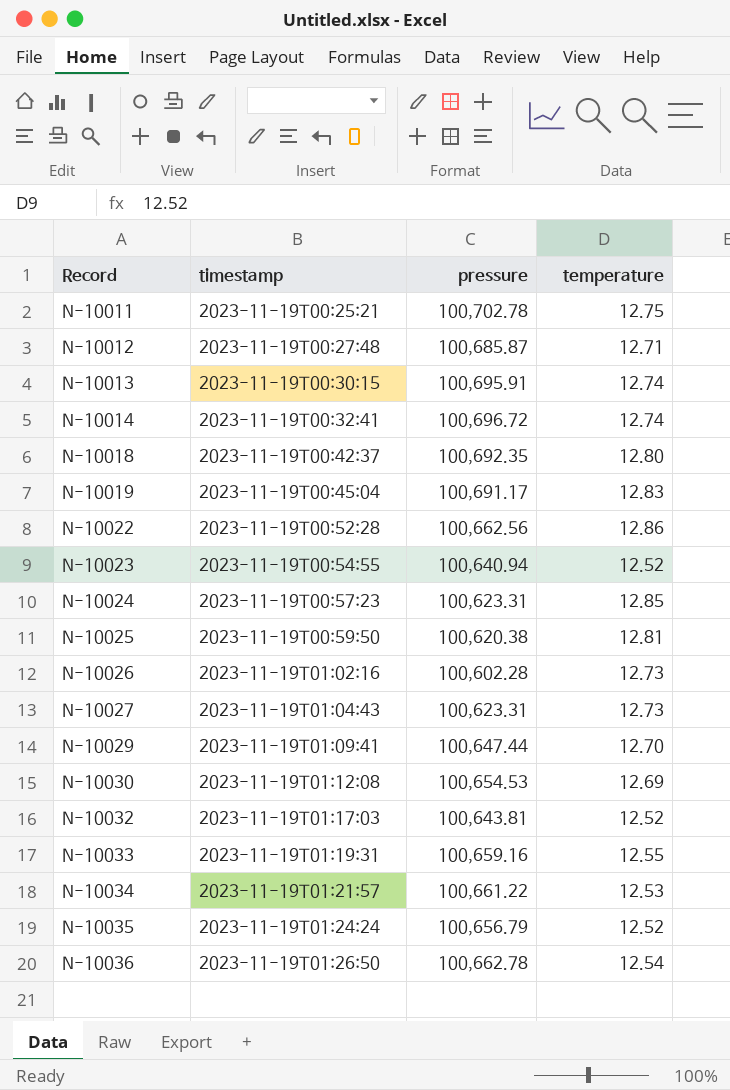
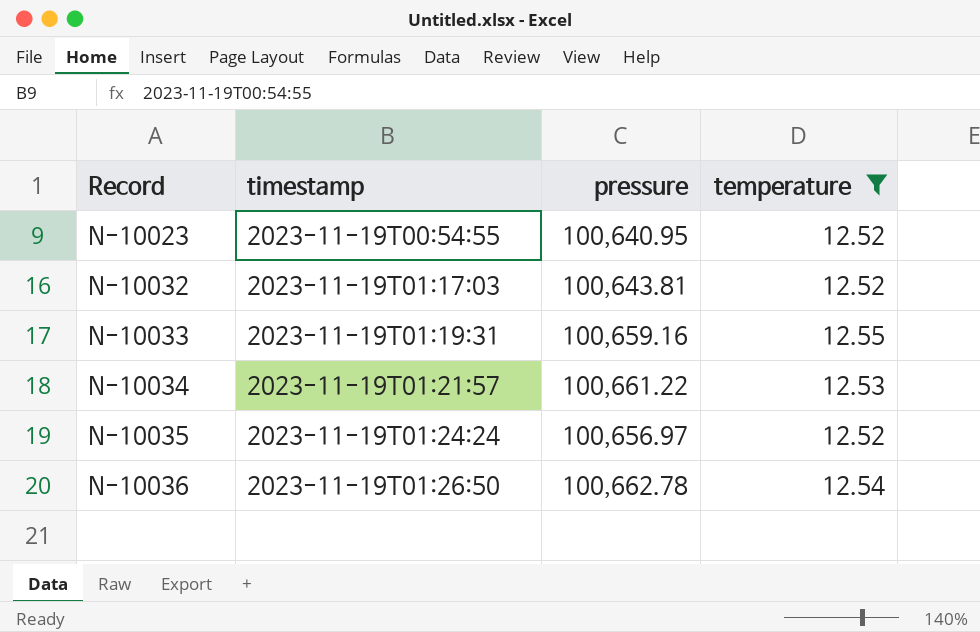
filter: none -> temperature <= 12.55
N-10023 | pressure: 100,640.94 -> 100,640.95
N-10035 | pressure: 100,656.79 -> 100,656.97

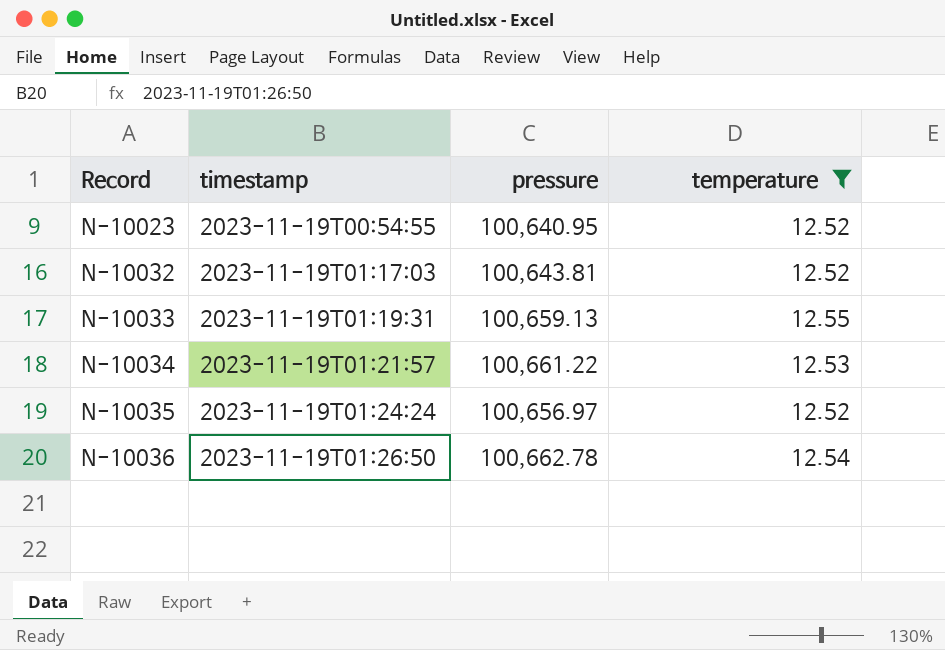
N-10033 | pressure: 100,659.16 -> 100,659.13

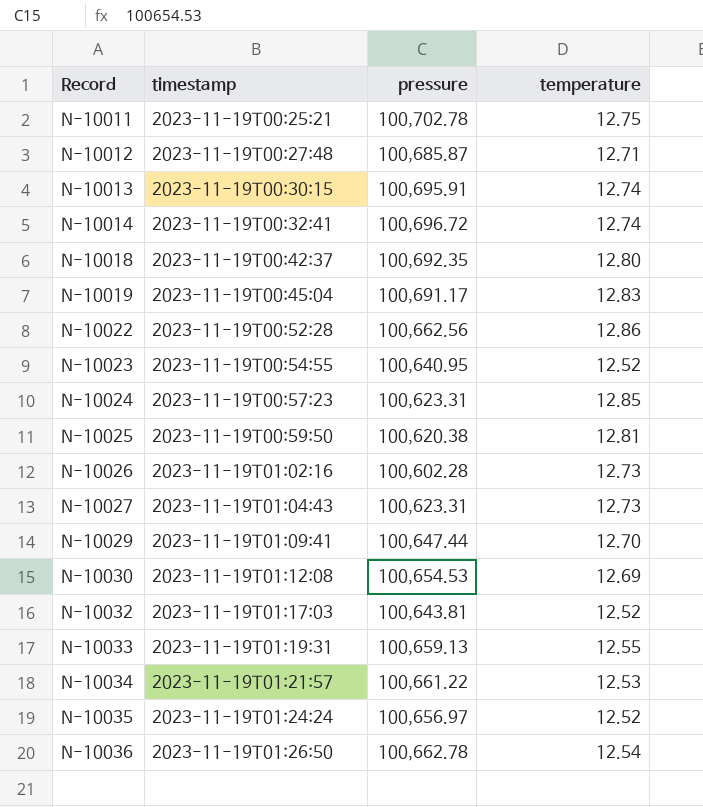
filter: temperature <= 12.55 -> none

